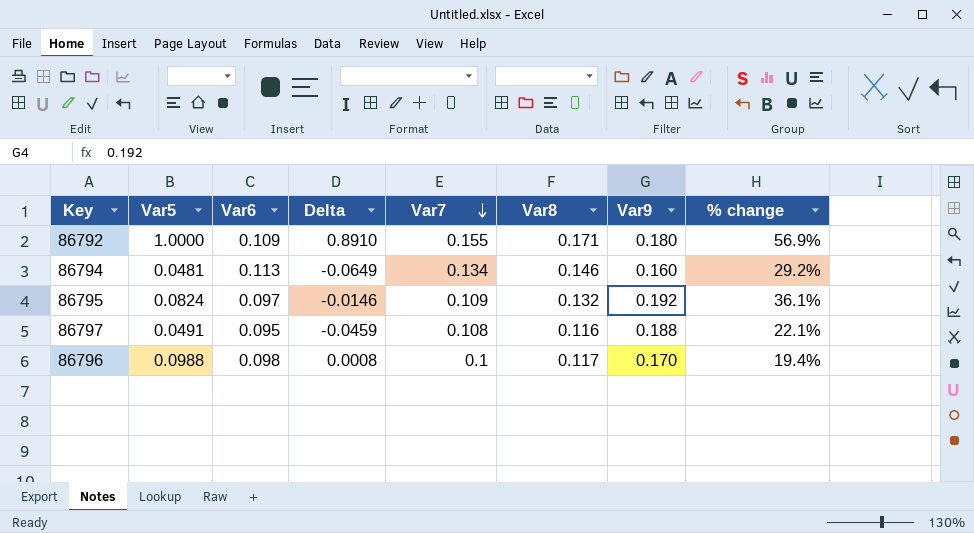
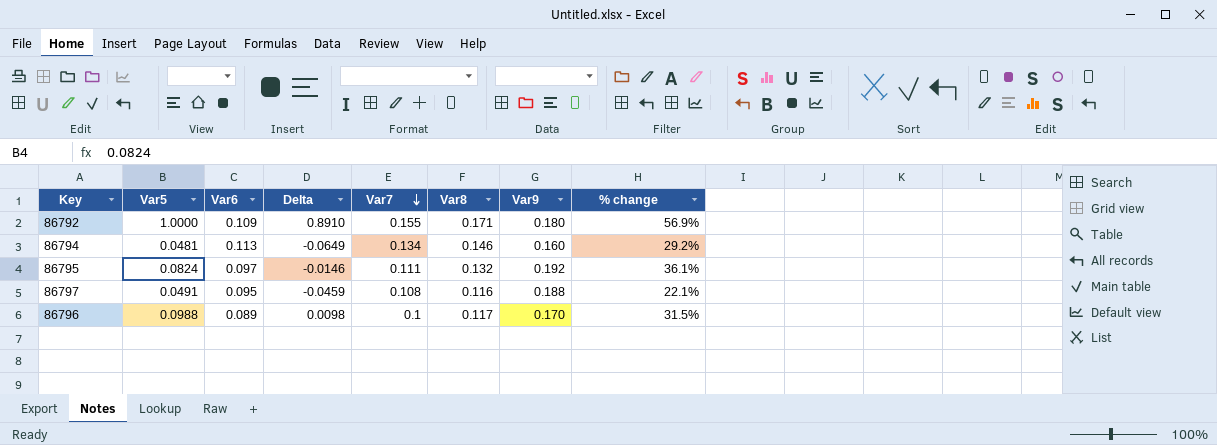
86795 | Var7: 0.109 -> 0.111
86796 | Var6: 0.098 -> 0.089
86796 | Delta: 0.0008 -> 0.0098
86796 | % change: 19.4% -> 31.5%

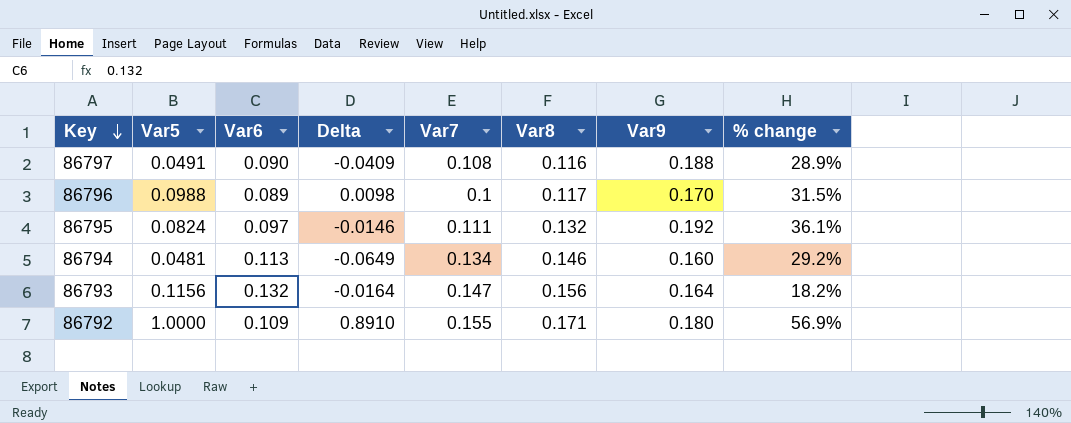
row order: Var7 descending -> Key descending
86797 | Var6: 0.095 -> 0.090
86797 | Delta: -0.0459 -> -0.0409
86797 | % change: 22.1% -> 28.9%
row 86793: none -> 0.1156 | 0.132 | -0.0164 | 0.147 | 0.156 | 0.164 | 18.2%

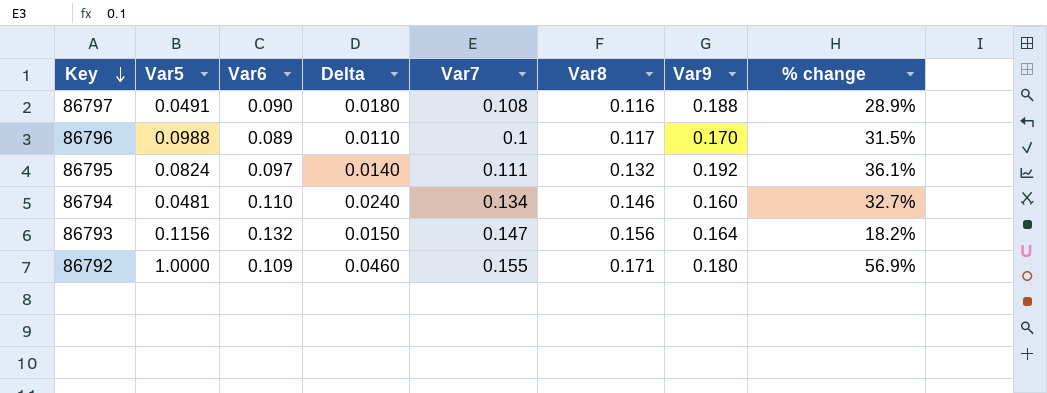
column Delta | formula: [Var5] - [Var6] -> [Var7] - [Var6]
86794 | Var6: 0.113 -> 0.110
86794 | % change: 29.2% -> 32.7%

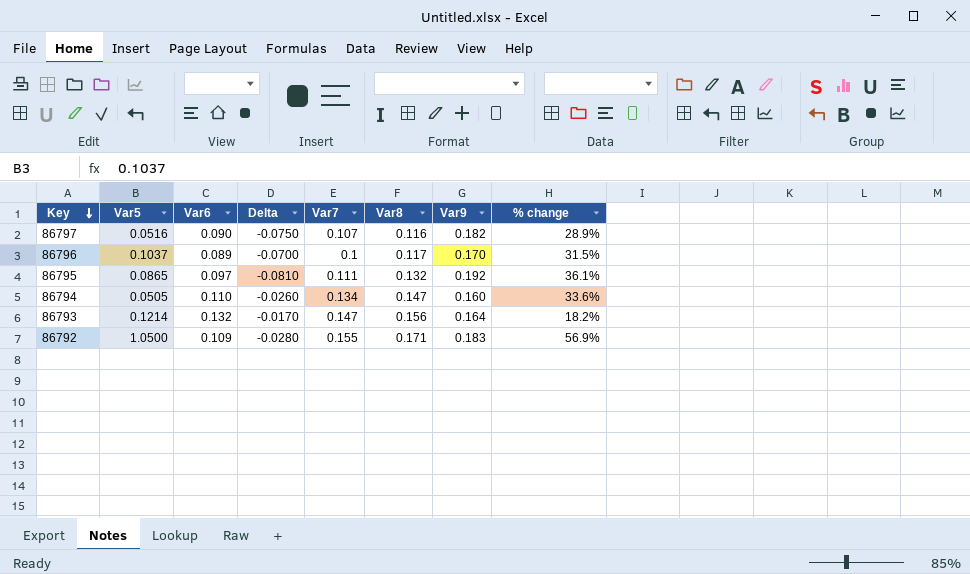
column Delta | formula: [Var7] - [Var6] -> [Var7] - [Var9]
86797 | Var5: 0.0491 -> 0.0516
86797 | Var7: 0.108 -> 0.107
86797 | Var9: 0.188 -> 0.182
86796 | Var5: 0.0988 -> 0.1037
86795 | Var5: 0.0824 -> 0.0865
86794 | Var5: 0.0481 -> 0.0505
86794 | Var8: 0.146 -> 0.147
86794 | % change: 32.7% -> 33.6%
86793 | Var5: 0.1156 -> 0.1214
86792 | Var5: 1.0000 -> 1.0500
86792 | Var9: 0.180 -> 0.183

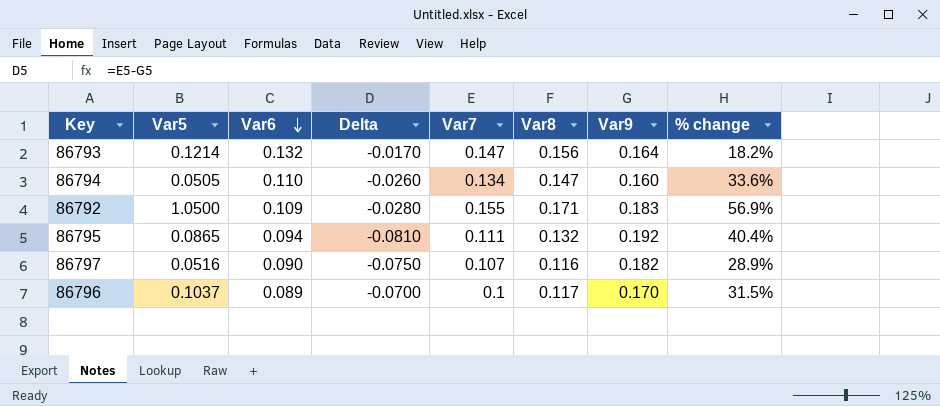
row order: Key descending -> Var6 descending
86795 | Var6: 0.097 -> 0.094
86795 | % change: 36.1% -> 40.4%

